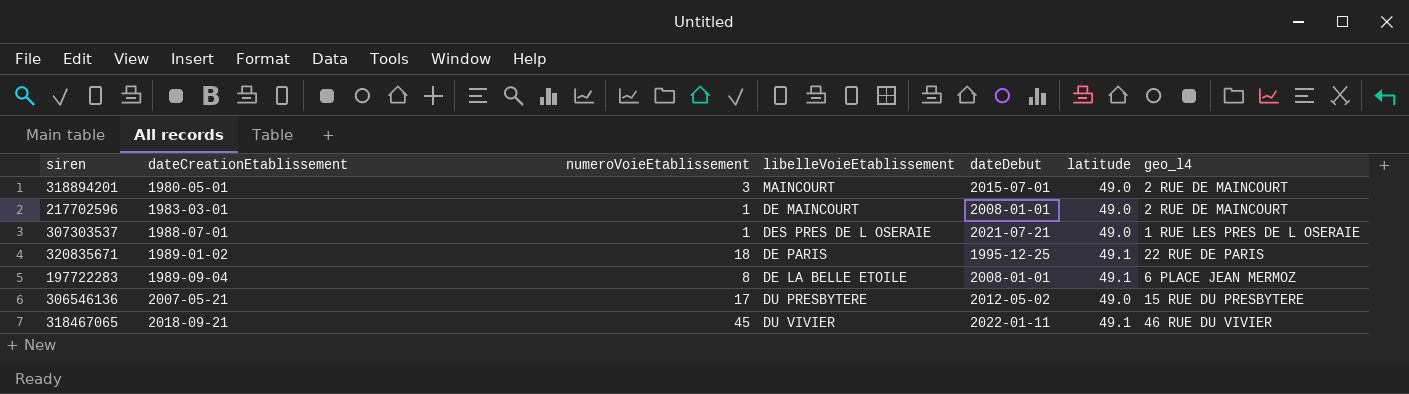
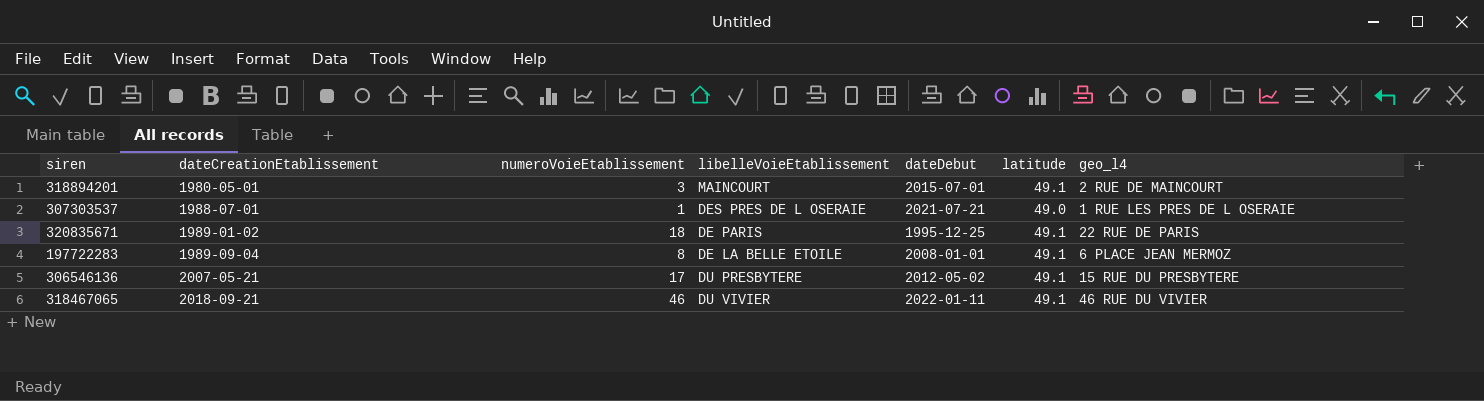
row 217702596: 1983-03-01 | 1 | DE MAINCOURT | 2008-01-01 | 49.0 | 2 RUE DE MAINCOURT -> none
318894201 | latitude: 49.0 -> 49.1
306546136 | latitude: 49.0 -> 49.1
318467065 | numeroVoieEtablissement: 45 -> 46

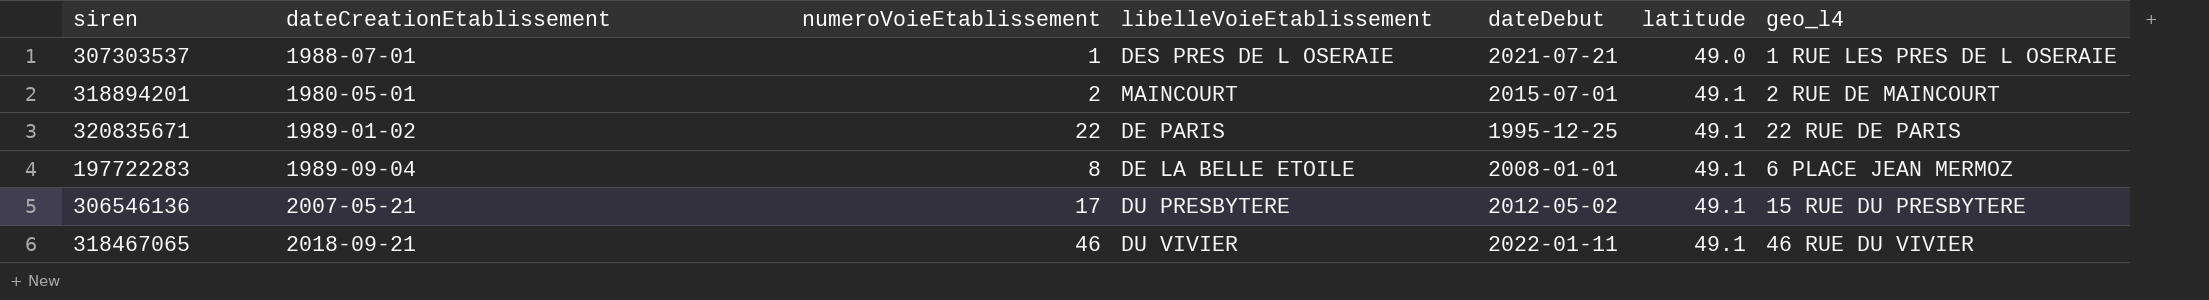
row order: dateCreationEtablissement ascending -> latitude ascending
318894201 | numeroVoieEtablissement: 3 -> 2
320835671 | numeroVoieEtablissement: 18 -> 22

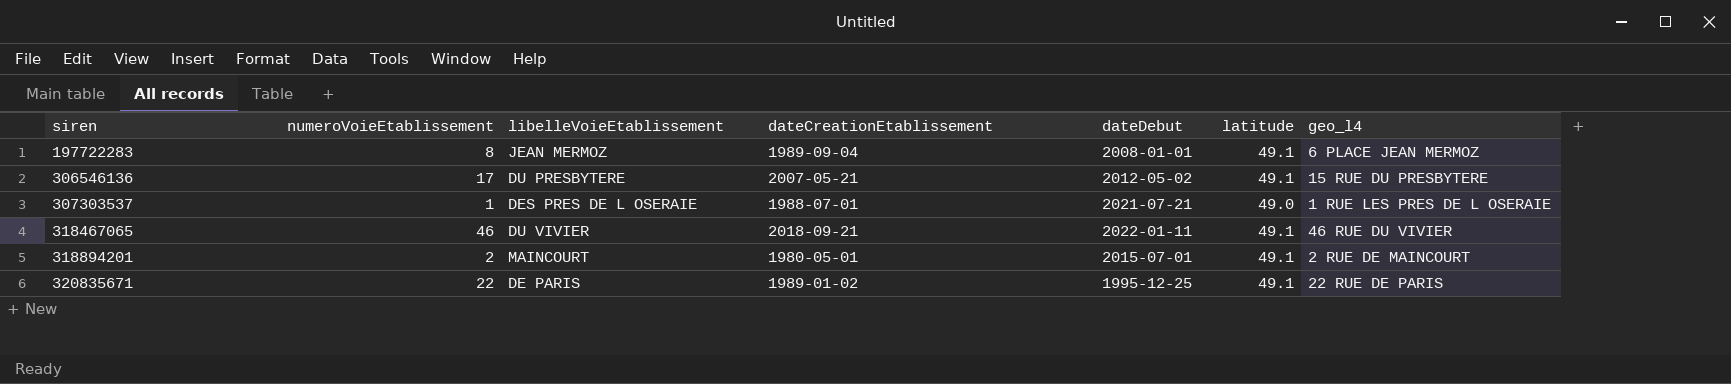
row order: latitude ascending -> siren ascending
column dateCreationEtablissement | position: 2 -> 4
197722283 | libelleVoieEtablissement: DE LA BELLE ETOILE -> JEAN MERMOZ

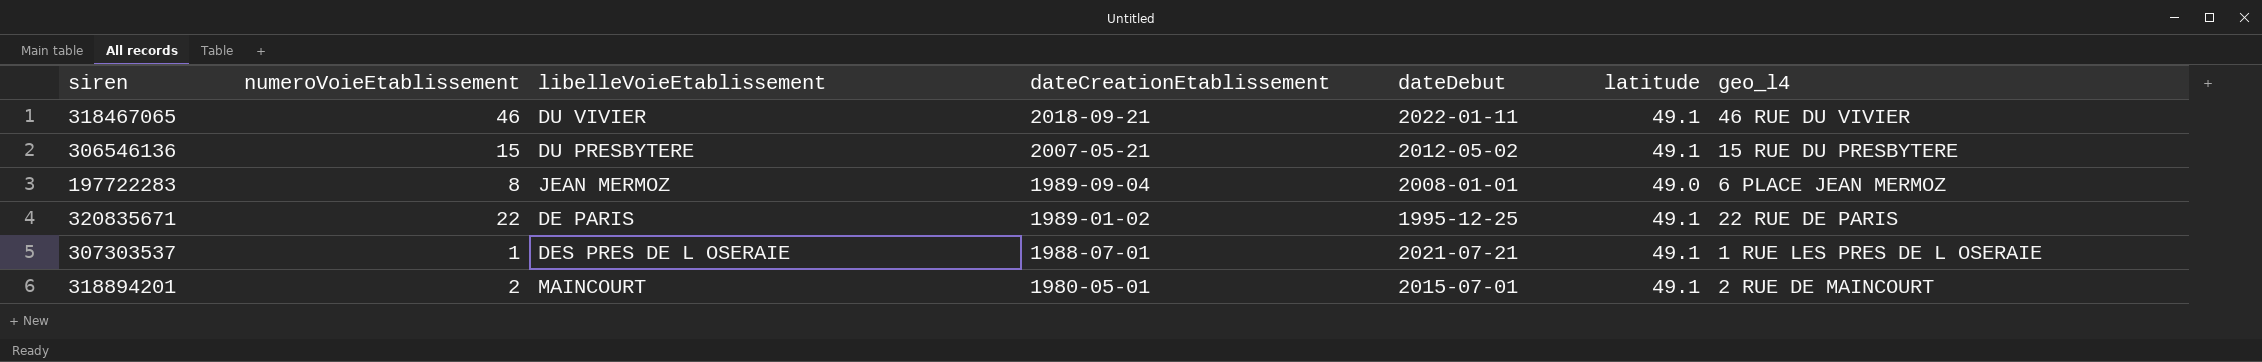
row order: siren ascending -> dateCreationEtablissement descending
306546136 | numeroVoieEtablissement: 17 -> 15
197722283 | latitude: 49.1 -> 49.0
307303537 | latitude: 49.0 -> 49.1

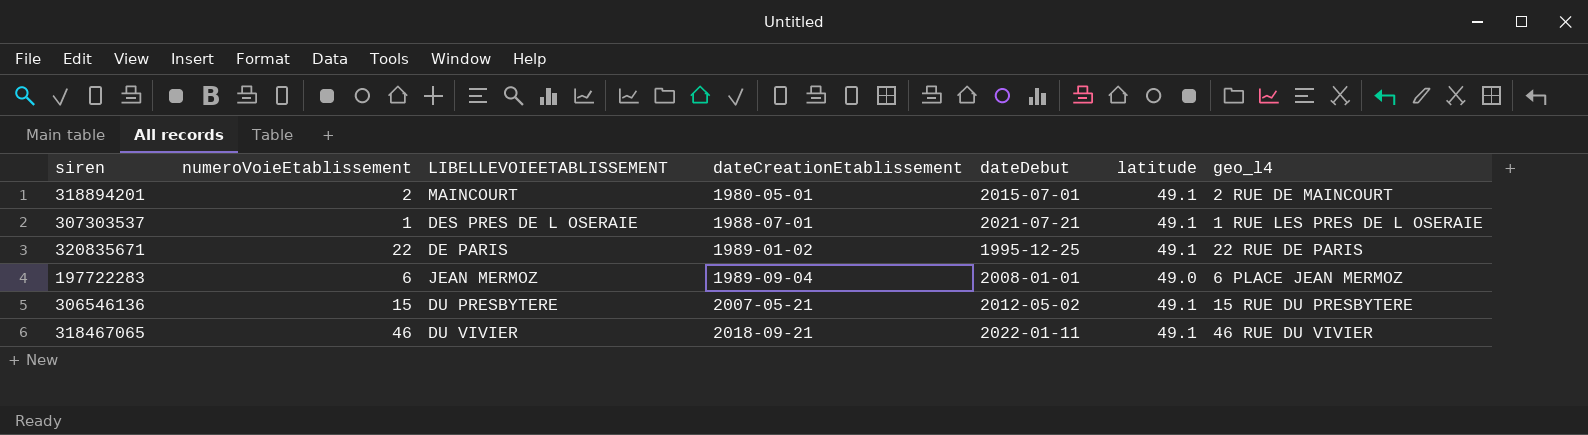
row order: dateCreationEtablissement descending -> dateCreationEtablissement ascending
column name: libelleVoieEtablissement -> LIBELLEVOIEETABLISSEMENT
197722283 | numeroVoieEtablissement: 8 -> 6

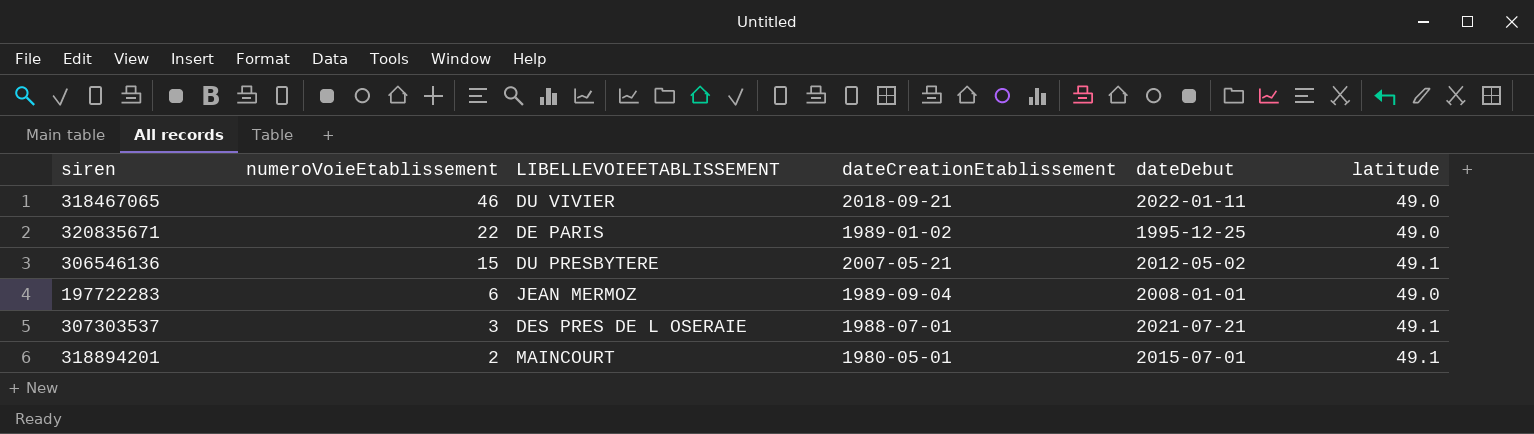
row order: dateCreationEtablissement ascending -> numeroVoieEtablissement descending
column geo_l4 | position: 7 -> none
318467065 | latitude: 49.1 -> 49.0
320835671 | latitude: 49.1 -> 49.0
307303537 | numeroVoieEtablissement: 1 -> 3

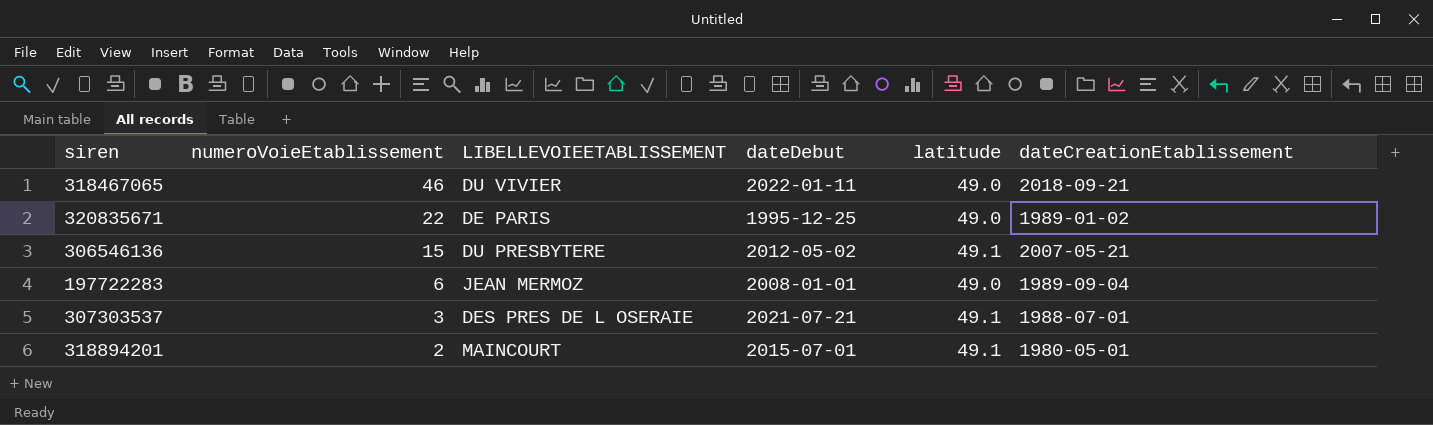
column dateCreationEtablissement | position: 4 -> 6

